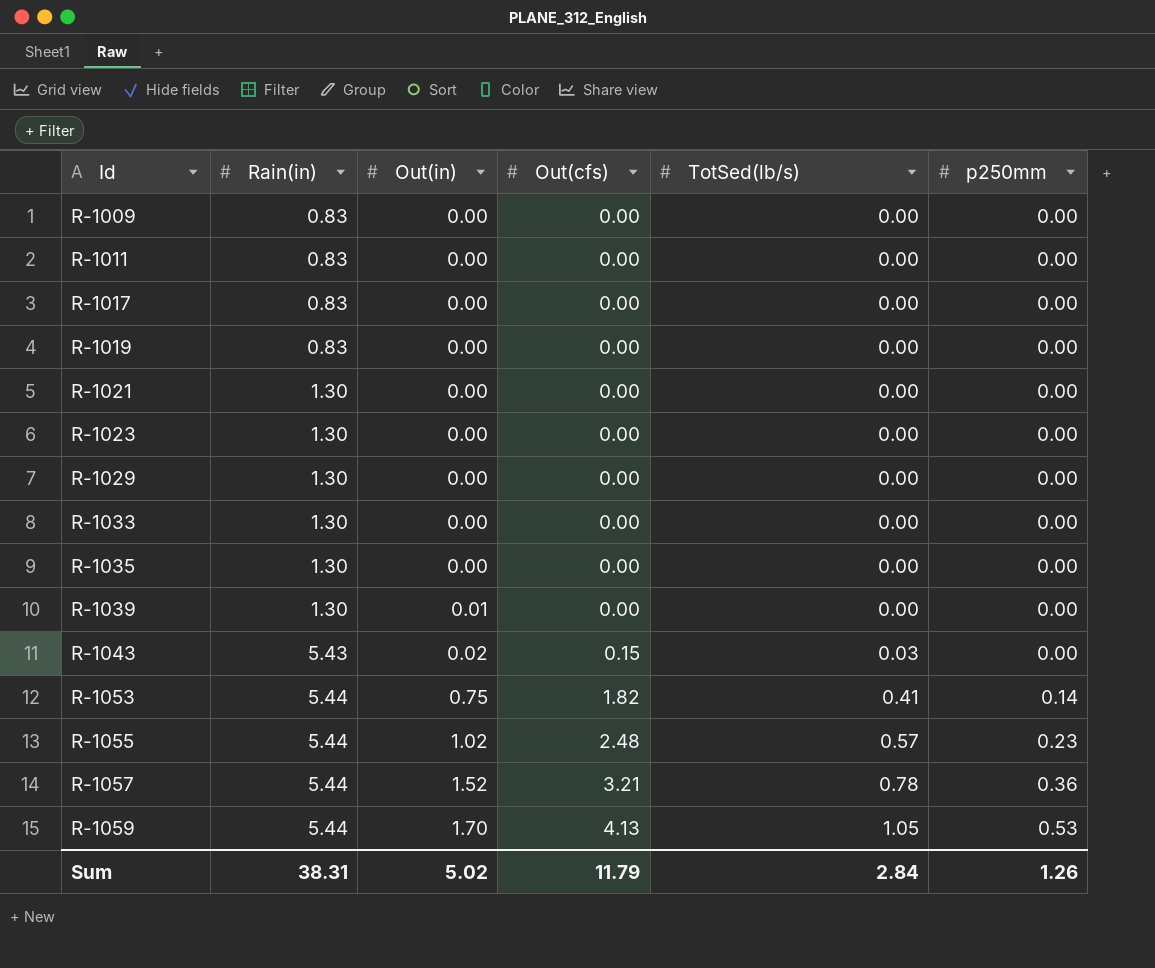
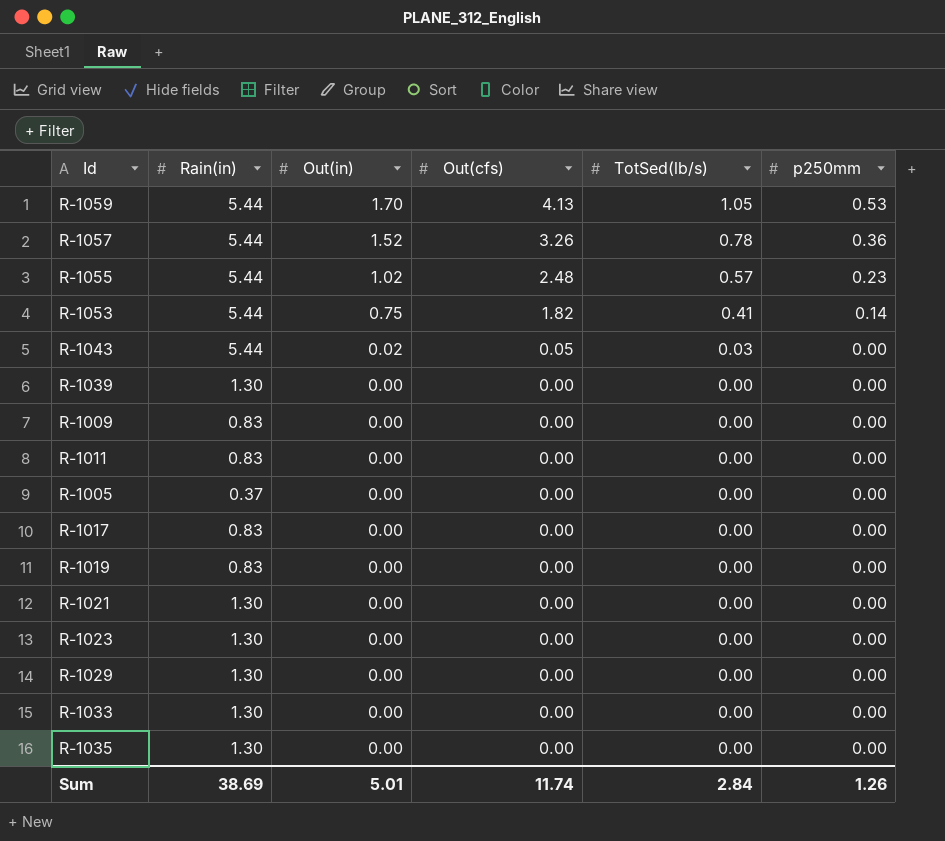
row order: Id ascending -> Out(in) descending
R-1057 | Out(cfs): 3.21 -> 3.26
R-1043 | Rain(in): 5.43 -> 5.44
R-1043 | Out(cfs): 0.15 -> 0.05
R-1039 | Out(in): 0.01 -> 0.00
row R-1005: none -> 0.37 | 0.00 | 0.00 | 0.00 | 0.00
Sum | Rain(in): 38.31 -> 38.69
Sum | Out(in): 5.02 -> 5.01
Sum | Out(cfs): 11.79 -> 11.74

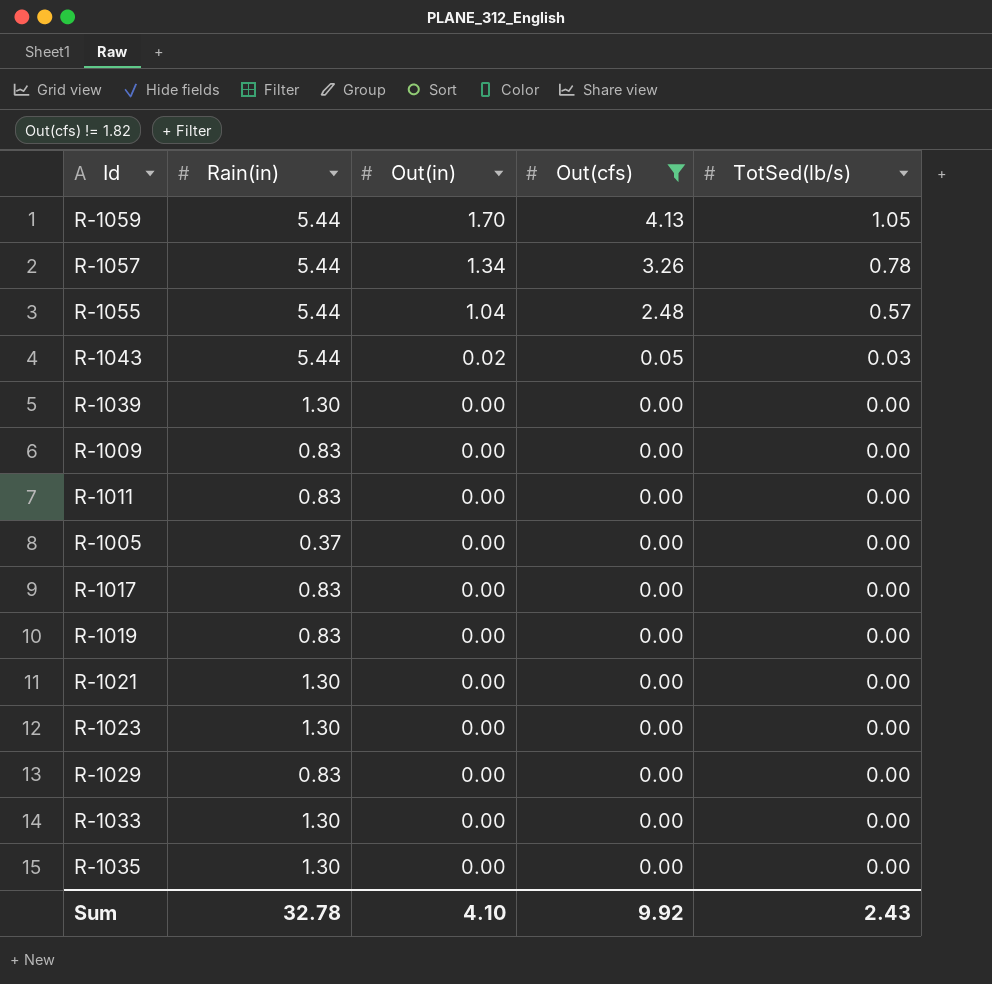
filter: none -> Out(cfs) != 1.82
column p250mm | position: 6 -> none
R-1057 | Out(in): 1.52 -> 1.34
R-1055 | Out(in): 1.02 -> 1.04
R-1029 | Rain(in): 1.30 -> 0.83
Sum | Rain(in): 38.69 -> 32.78
Sum | Out(in): 5.01 -> 4.10
Sum | Out(cfs): 11.74 -> 9.92
Sum | TotSed(lb/s): 2.84 -> 2.43

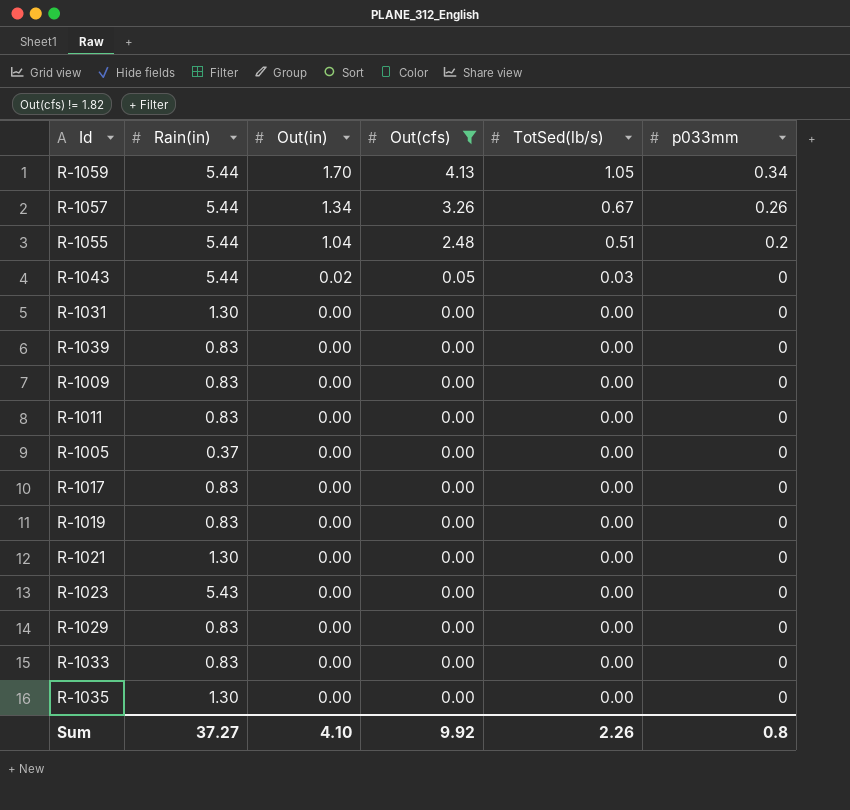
column p033mm | position: none -> 6
R-1057 | TotSed(lb/s): 0.78 -> 0.67
R-1055 | TotSed(lb/s): 0.57 -> 0.51
row R-1031: none -> 1.30 | 0.00 | 0.00 | 0.00 | 0
R-1039 | Rain(in): 1.30 -> 0.83
R-1023 | Rain(in): 1.30 -> 5.43
R-1033 | Rain(in): 1.30 -> 0.83
Sum | Rain(in): 32.78 -> 37.27
Sum | TotSed(lb/s): 2.43 -> 2.26

